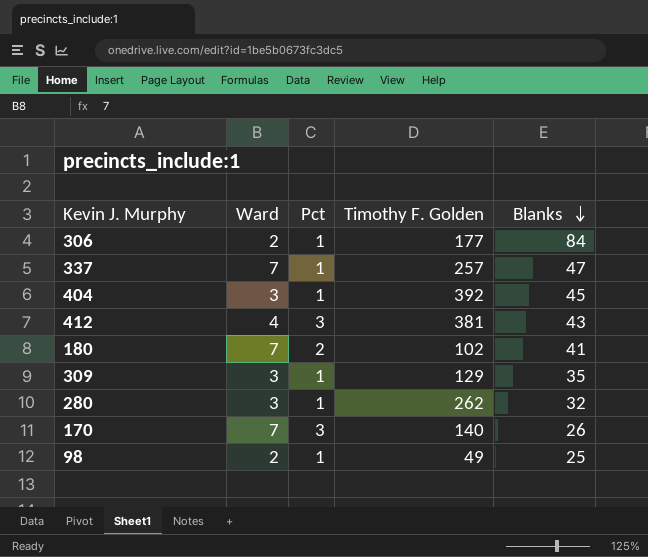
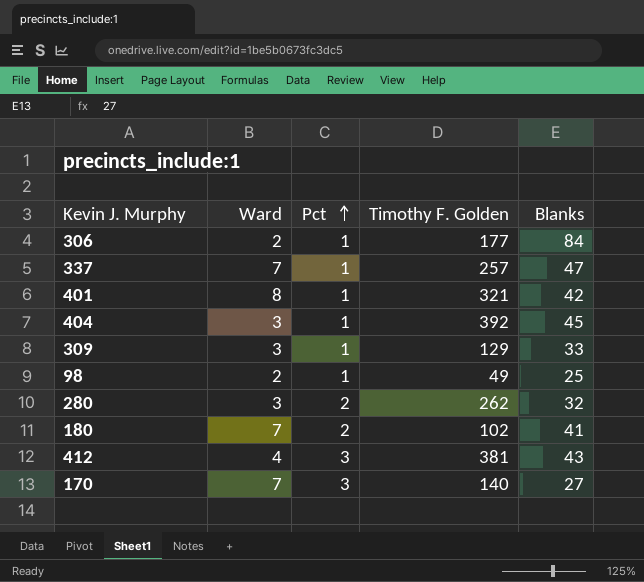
row order: Blanks descending -> Pct ascending
row 401: none -> 8 | 1 | 321 | 42
309 | Blanks: 35 -> 33
280 | Pct: 1 -> 2
170 | Blanks: 26 -> 27

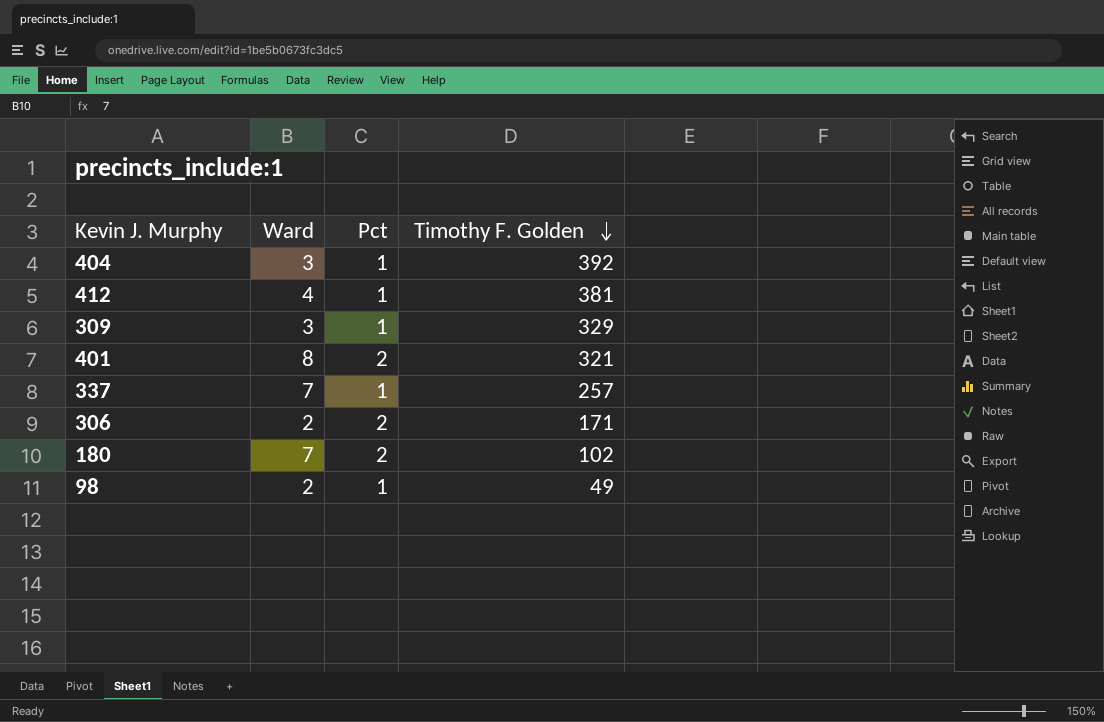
row order: Pct ascending -> Timothy F. Golden descending
column Blanks | position: 5 -> none
row 280: 3 | 2 | 262 | 32 -> none
row 170: 7 | 3 | 140 | 27 -> none
412 | Pct: 3 -> 1
309 | Timothy F. Golden: 129 -> 329
401 | Pct: 1 -> 2
306 | Pct: 1 -> 2
306 | Timothy F. Golden: 177 -> 171

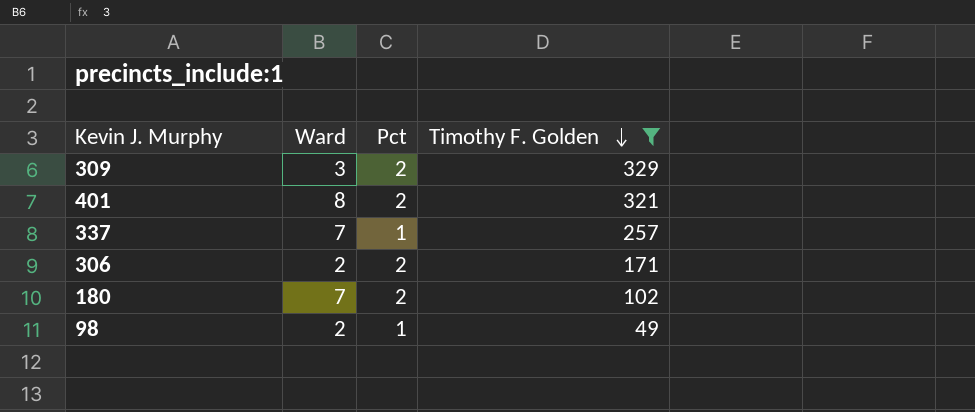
filter: none -> Timothy F. Golden <= 329
309 | Pct: 1 -> 2

